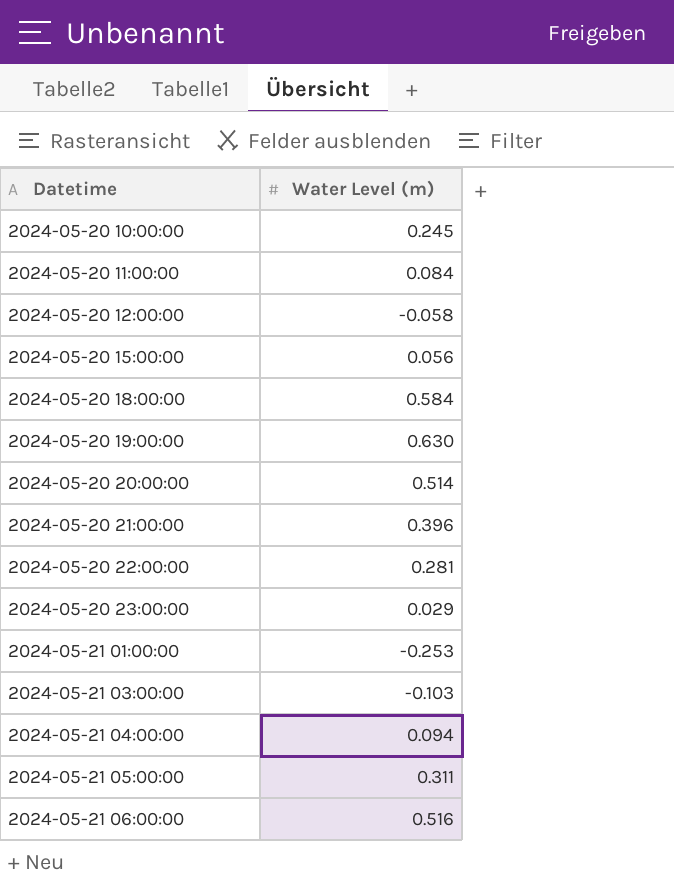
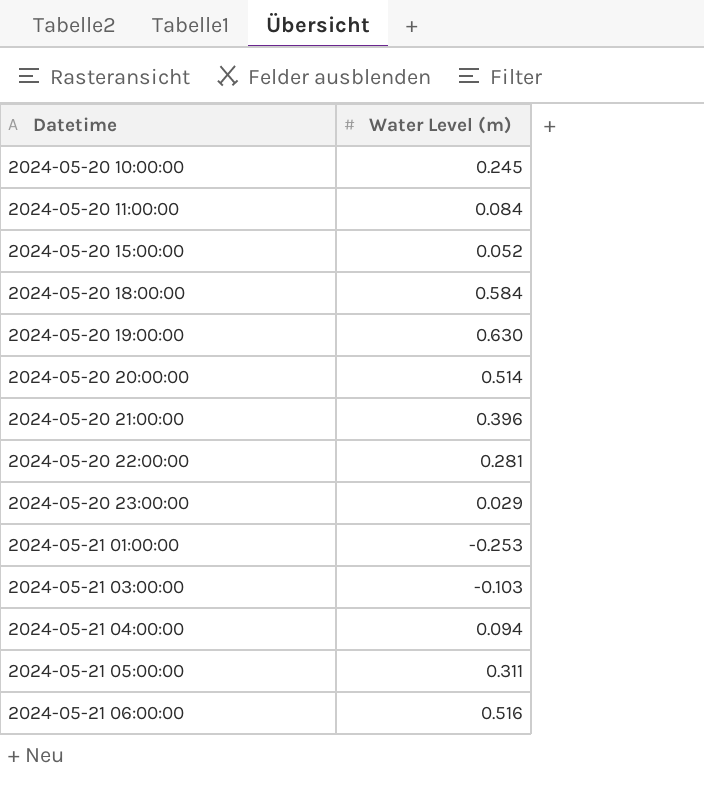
row 2024-05-20 12:00:00: -0.058 -> none
2024-05-20 15:00:00 | Water Level (m): 0.056 -> 0.052

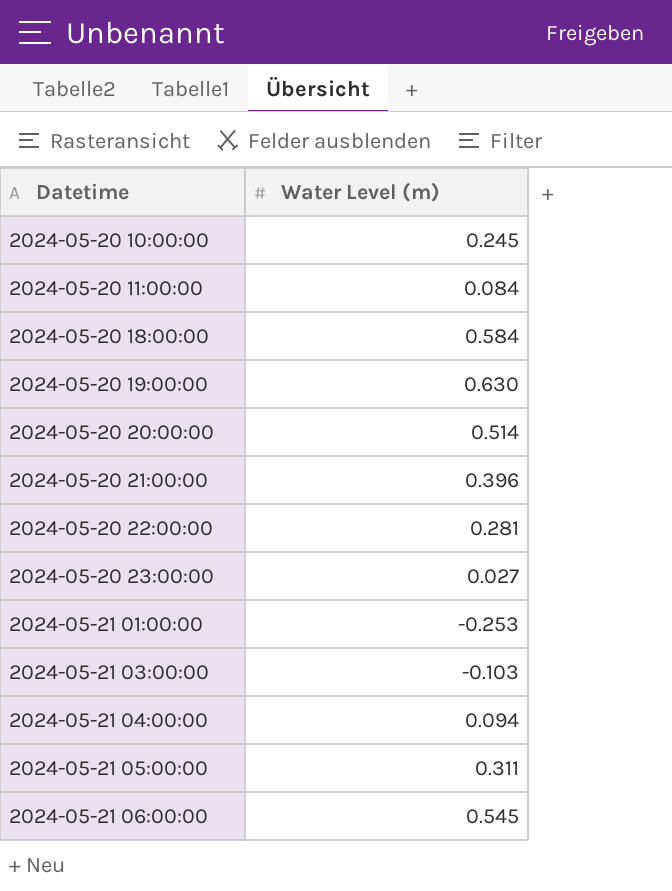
row 2024-05-20 15:00:00: 0.052 -> none
2024-05-20 23:00:00 | Water Level (m): 0.029 -> 0.027
2024-05-21 06:00:00 | Water Level (m): 0.516 -> 0.545

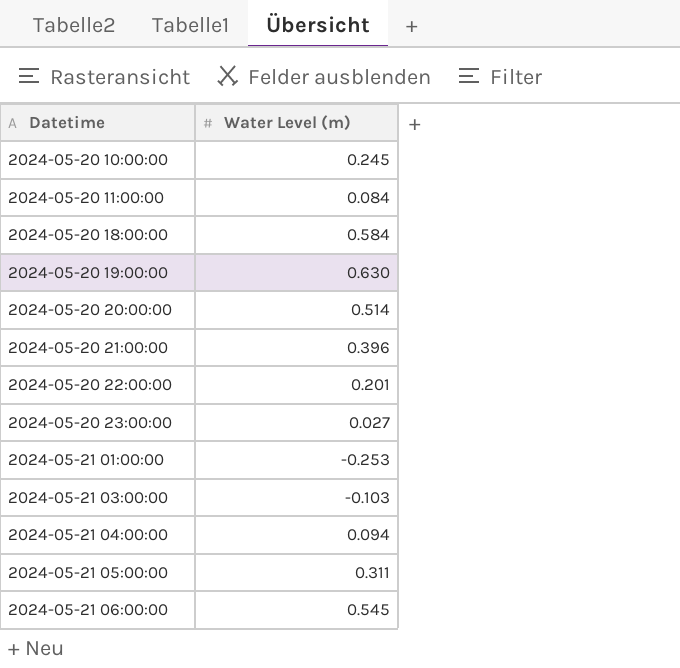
2024-05-20 22:00:00 | Water Level (m): 0.281 -> 0.201

